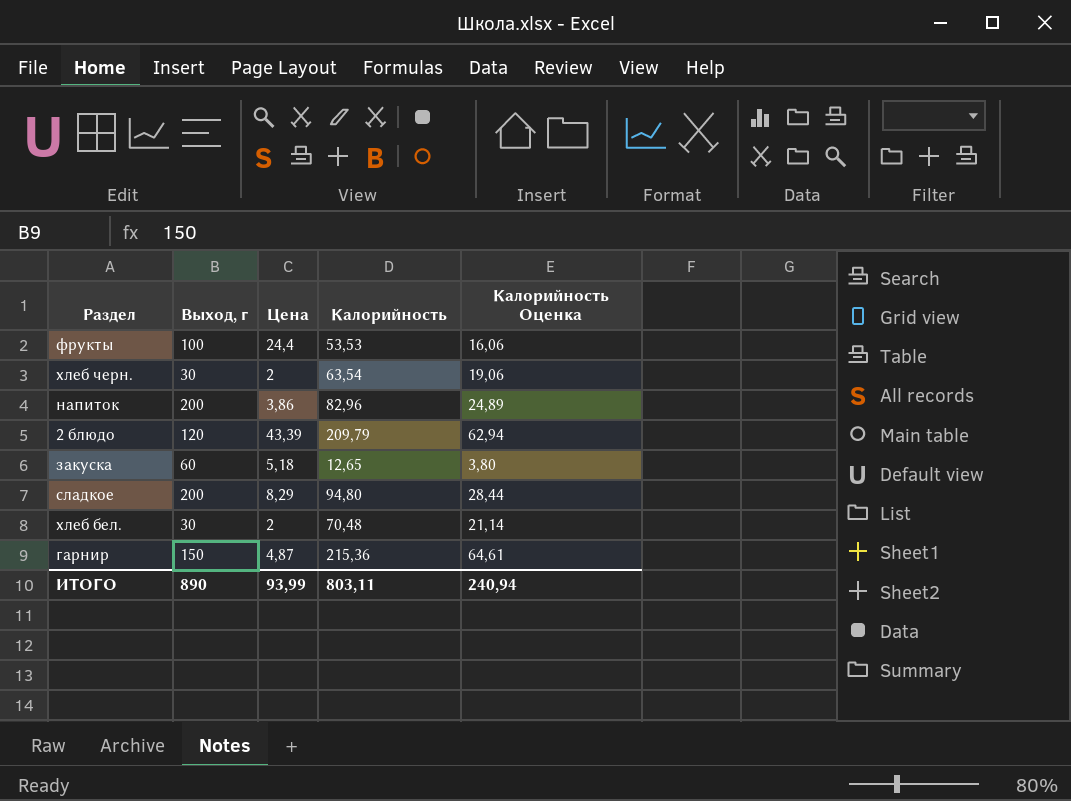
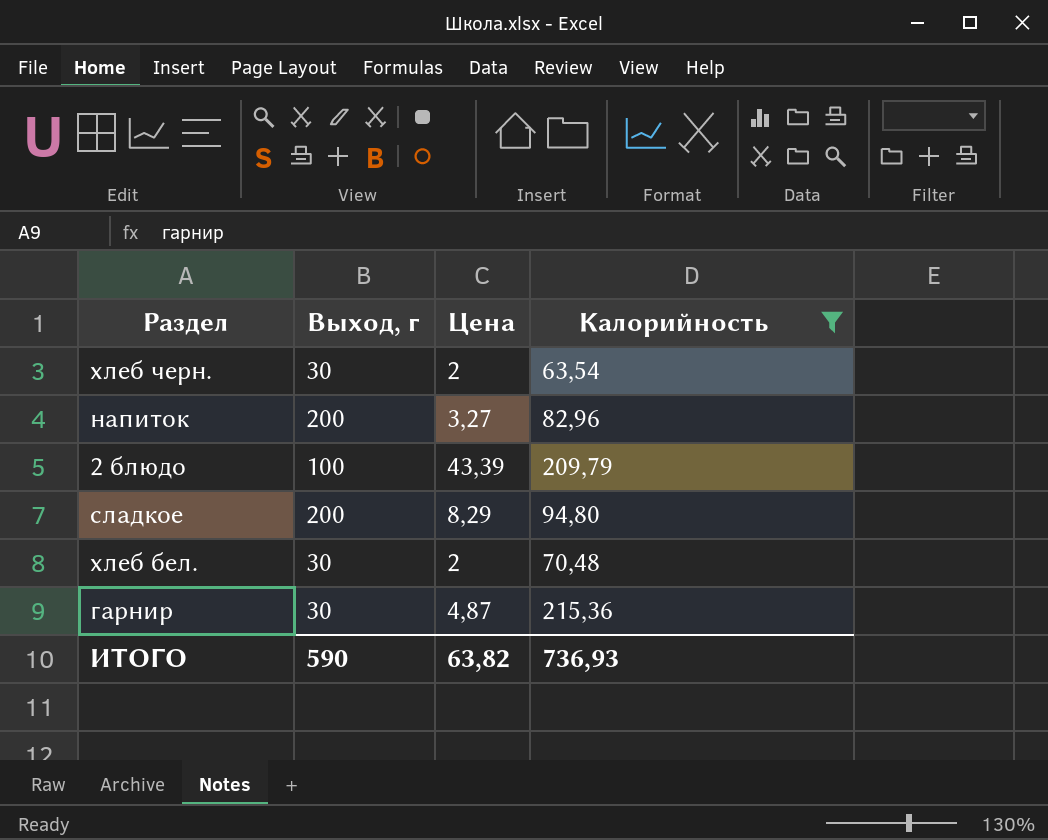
filter: none -> Калорийность >= 63,54
column Калорийность Оценка | formula: [Калорийность] * 0,3 -> none
напиток | Цена: 3,86 -> 3,27
2 блюдо | Выход, г: 120 -> 100
гарнир | Выход, г: 150 -> 30
ИТОГО | Выход, г: 890 -> 590
ИТОГО | Цена: 93,99 -> 63,82
ИТОГО | Калорийность: 803,11 -> 736,93

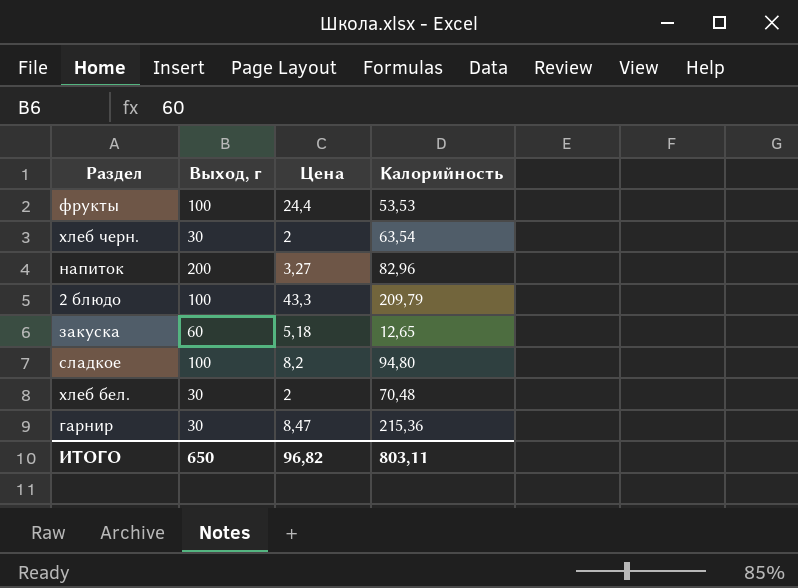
filter: Калорийность >= 63,54 -> none
2 блюдо | Цена: 43,39 -> 43,3
сладкое | Выход, г: 200 -> 100
сладкое | Цена: 8,29 -> 8,2
гарнир | Цена: 4,87 -> 8,47
ИТОГО | Выход, г: 590 -> 650
ИТОГО | Цена: 63,82 -> 96,82
ИТОГО | Калорийность: 736,93 -> 803,11

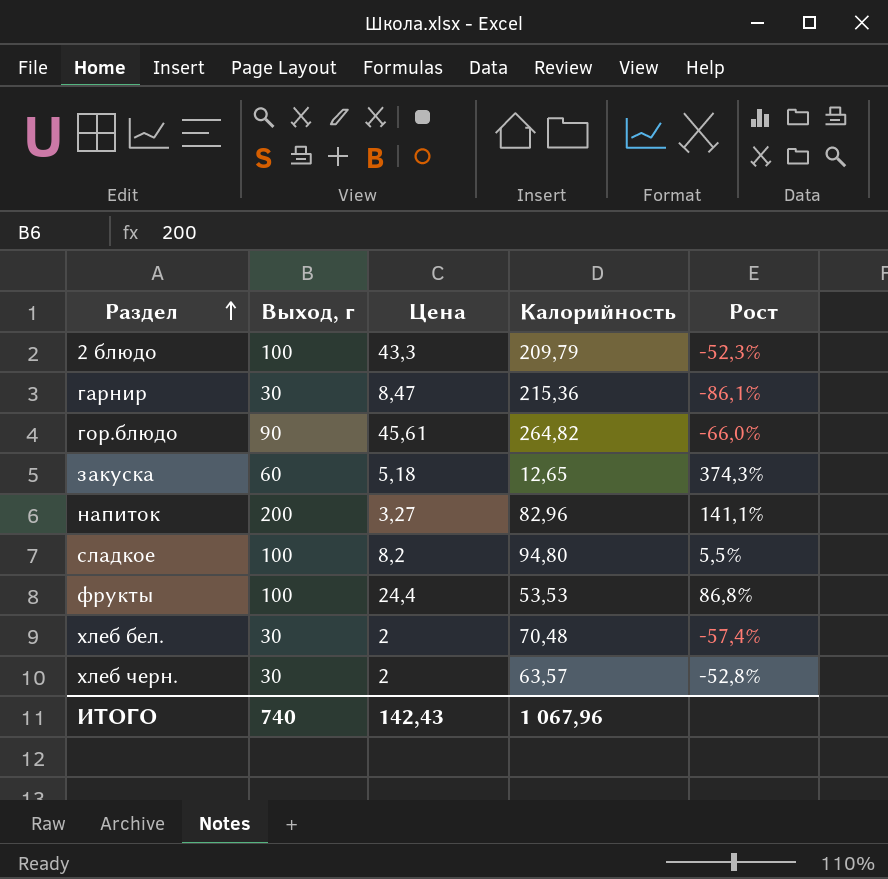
row order: none -> Раздел ascending
column Рост | formula: none -> ([Выход, г] - [Калорийность]) / [Калорийность]
row гор.блюдо: none -> 90 | 45,61 | 264,82 | -66,0%
хлеб черн. | Калорийность: 63,54 -> 63,57
ИТОГО | Выход, г: 650 -> 740
ИТОГО | Цена: 96,82 -> 142,43
ИТОГО | Калорийность: 803,11 -> 1 067,96

